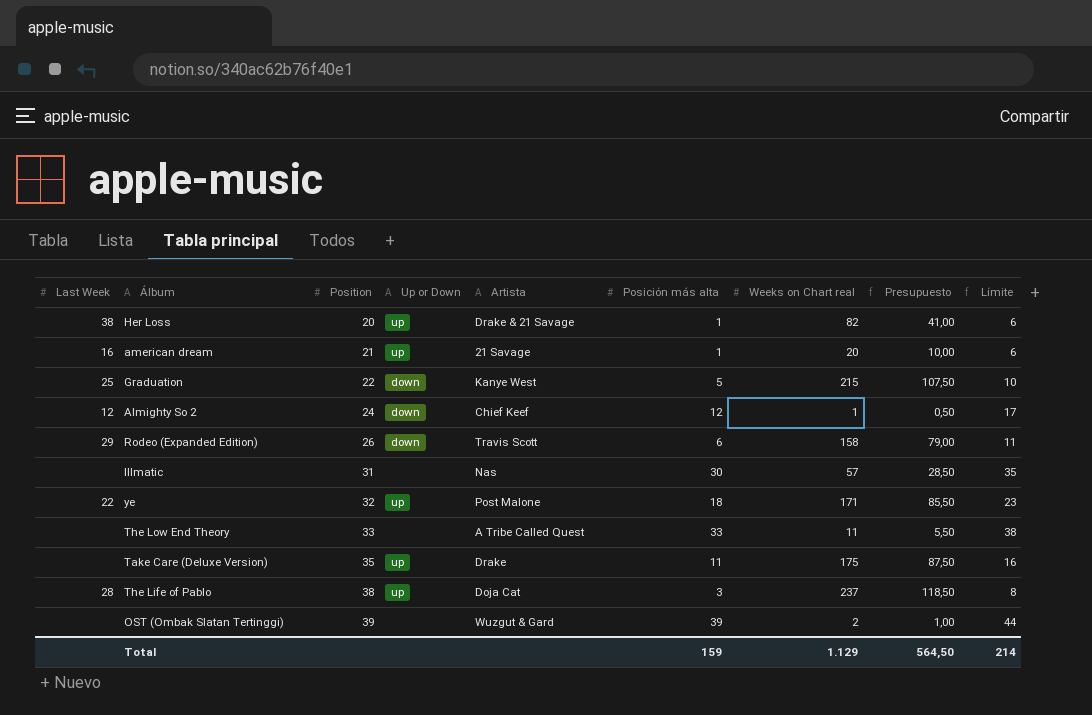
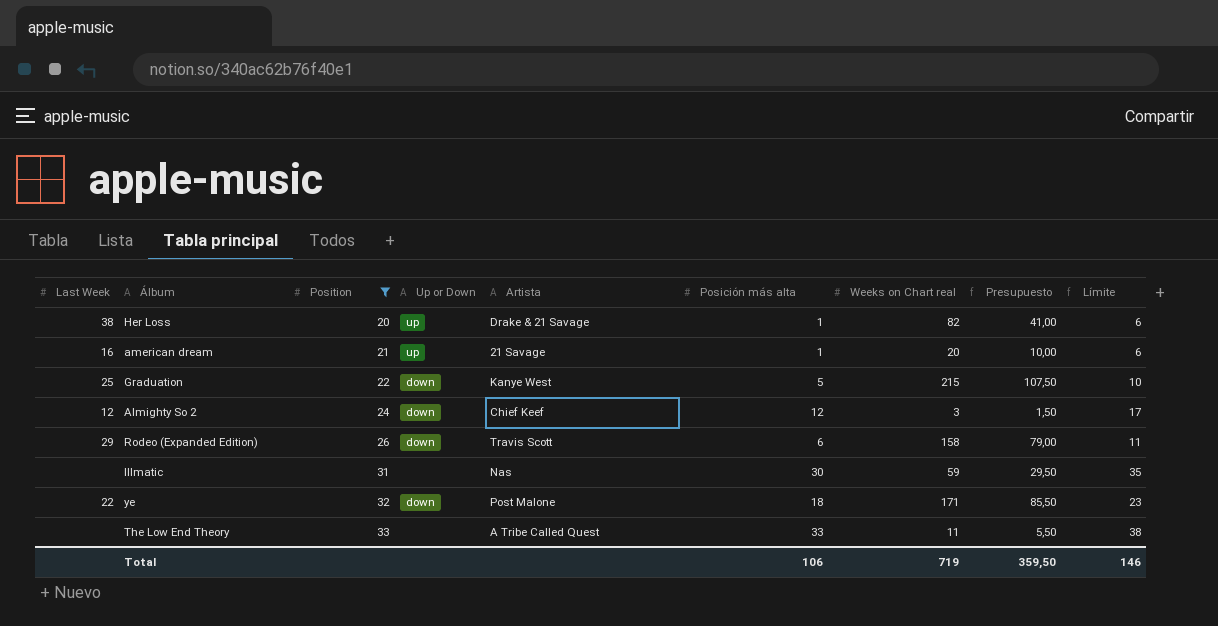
filter: none -> Position <= 33
Almighty So 2 | Weeks on Chart real: 1 -> 3
Almighty So 2 | Presupuesto: 0,50 -> 1,50
Illmatic | Weeks on Chart real: 57 -> 59
Illmatic | Presupuesto: 28,50 -> 29,50
ye | Up or Down: up -> down
Total | Posición más alta: 159 -> 106
Total | Weeks on Chart real: 1.129 -> 719
Total | Presupuesto: 564,50 -> 359,50
Total | Límite: 214 -> 146

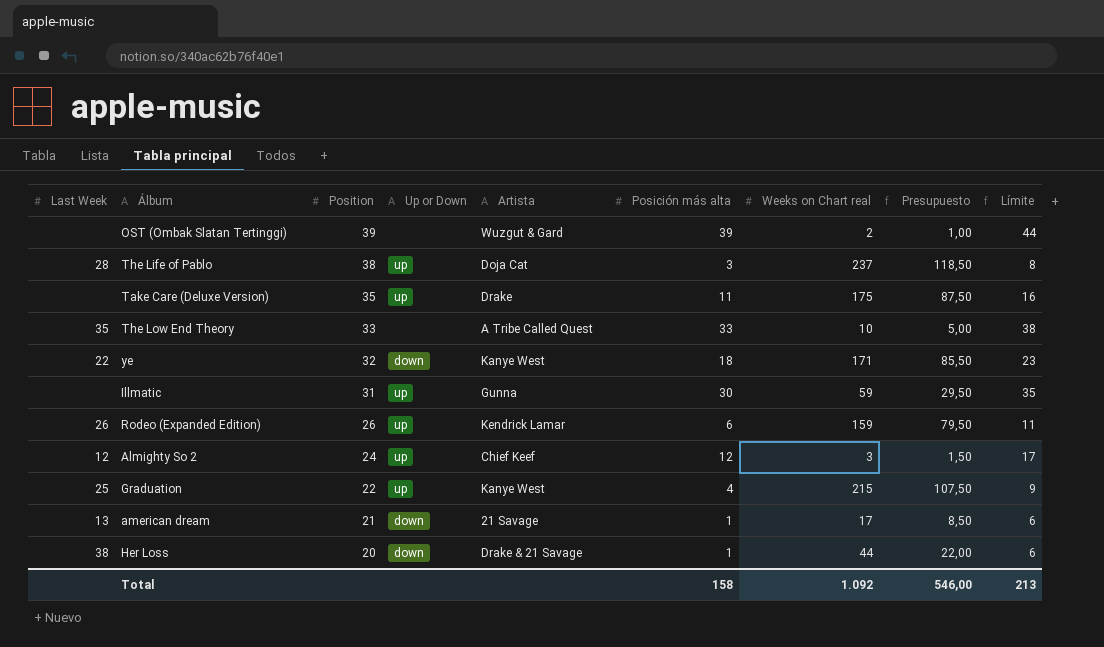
filter: Position <= 33 -> none
row order: Position ascending -> Position descending
The Low End Theory | Last Week: none -> 35
The Low End Theory | Weeks on Chart real: 11 -> 10
The Low End Theory | Presupuesto: 5,50 -> 5,00
ye | Artista: Post Malone -> Kanye West
Illmatic | Up or Down: none -> up
Illmatic | Artista: Nas -> Gunna
Rodeo (Expanded Edition) | Last Week: 29 -> 26
Rodeo (Expanded Edition) | Up or Down: down -> up
Rodeo (Expanded Edition) | Artista: Travis Scott -> Kendrick Lamar
Rodeo (Expanded Edition) | Weeks on Chart real: 158 -> 159
Rodeo (Expanded Edition) | Presupuesto: 79,00 -> 79,50
Almighty So 2 | Up or Down: down -> up
Graduation | Up or Down: down -> up
Graduation | Posición más alta: 5 -> 4
Graduation | Límite: 10 -> 9
american dream | Last Week: 16 -> 13
american dream | Up or Down: up -> down
american dream | Weeks on Chart real: 20 -> 17
american dream | Presupuesto: 10,00 -> 8,50
Her Loss | Up or Down: up -> down
Her Loss | Weeks on Chart real: 82 -> 44
Her Loss | Presupuesto: 41,00 -> 22,00
Total | Posición más alta: 106 -> 158
Total | Weeks on Chart real: 719 -> 1.092
Total | Presupuesto: 359,50 -> 546,00
Total | Límite: 146 -> 213

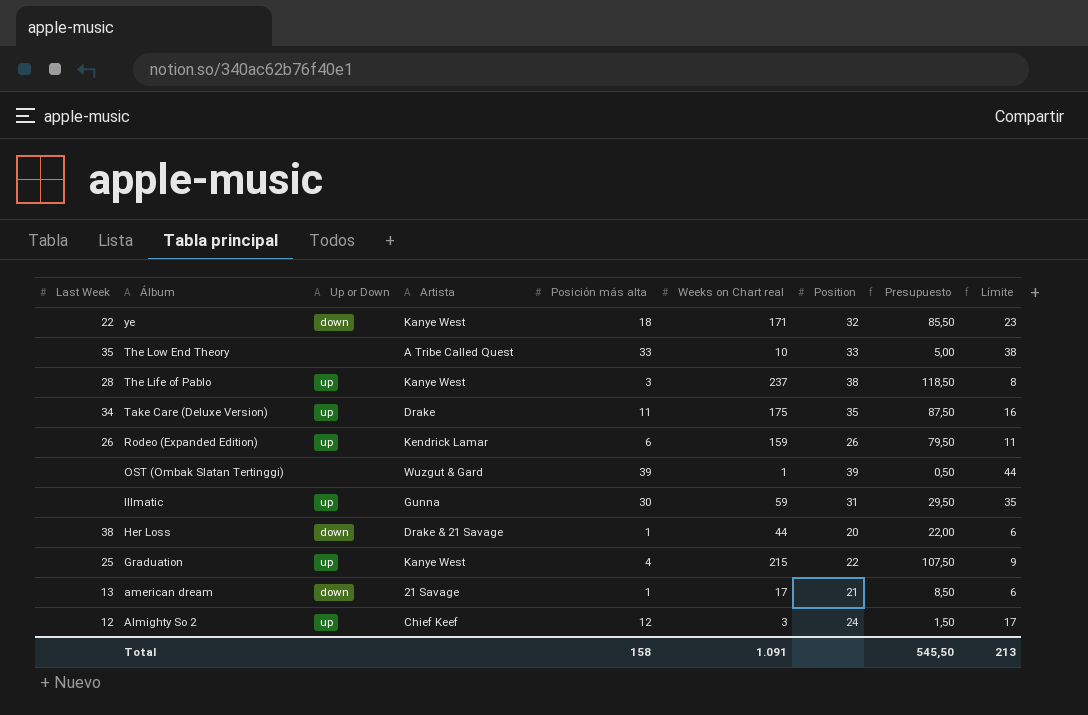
row order: Position descending -> Álbum descending
column Position | position: 3 -> 7
The Life of Pablo | Artista: Doja Cat -> Kanye West
Take Care (Deluxe Version) | Last Week: none -> 34
OST (Ombak Slatan Tertinggi) | Weeks on Chart real: 2 -> 1
OST (Ombak Slatan Tertinggi) | Presupuesto: 1,00 -> 0,50
Total | Weeks on Chart real: 1.092 -> 1.091
Total | Presupuesto: 546,00 -> 545,50

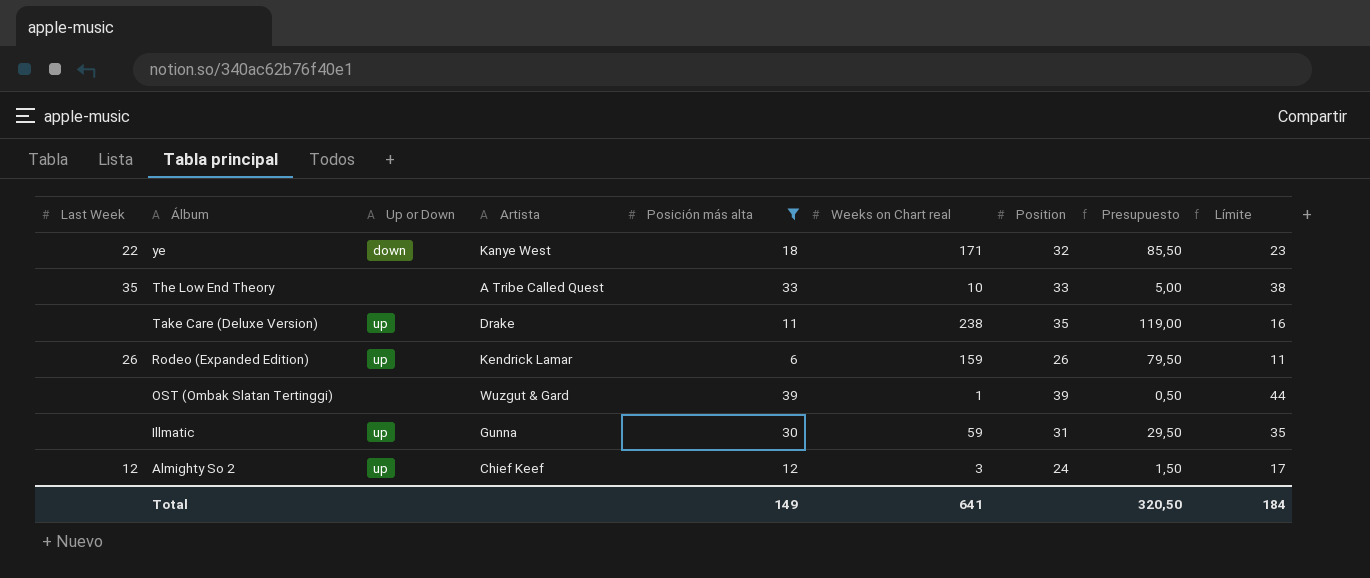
filter: none -> Posición más alta >= 6
Take Care (Deluxe Version) | Last Week: 34 -> none
Take Care (Deluxe Version) | Weeks on Chart real: 175 -> 238
Take Care (Deluxe Version) | Presupuesto: 87,50 -> 119,00
Total | Posición más alta: 158 -> 149
Total | Weeks on Chart real: 1.091 -> 641
Total | Presupuesto: 545,50 -> 320,50
Total | Límite: 213 -> 184

